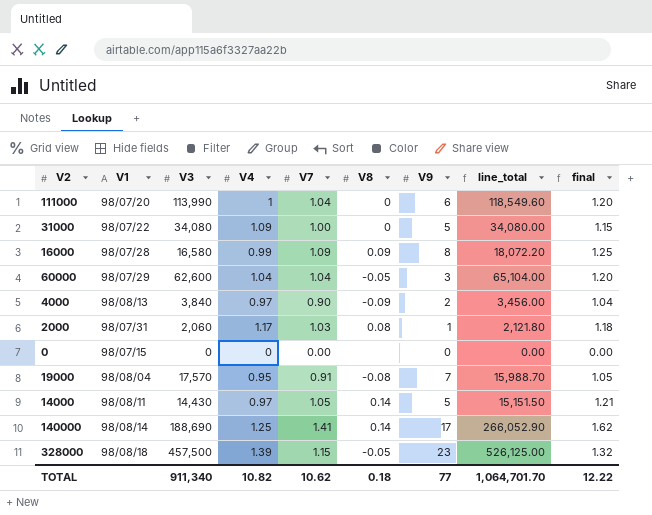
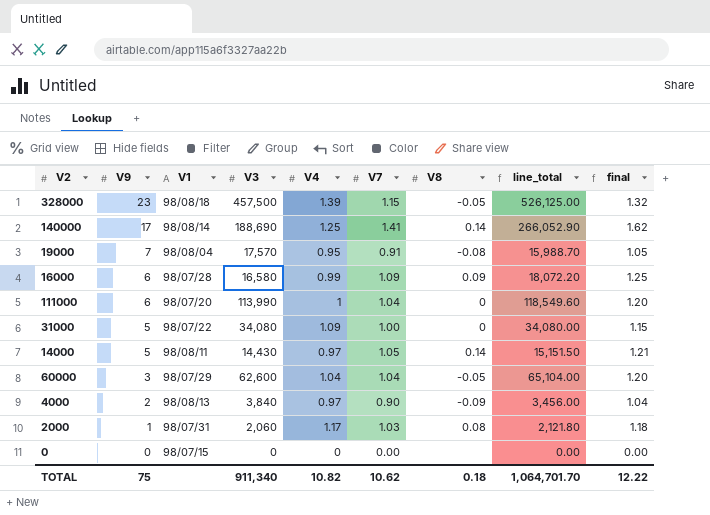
row order: none -> V9 descending
column V9 | position: 7 -> 2
16000 | V9: 8 -> 6
TOTAL | V9: 77 -> 75

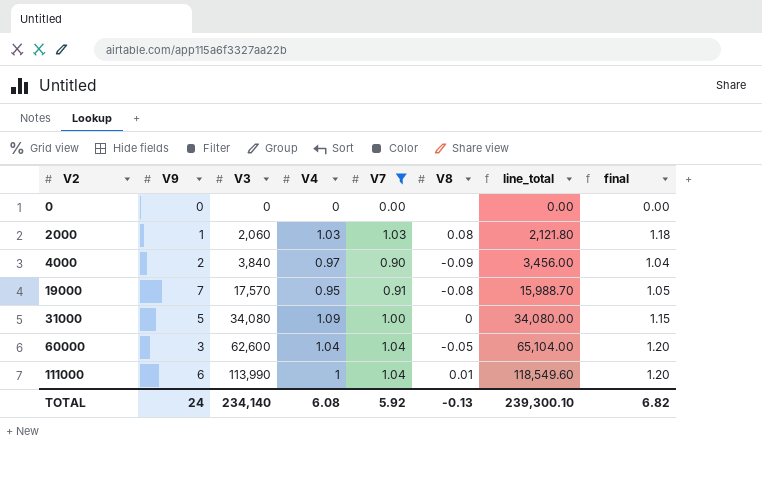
filter: none -> V7 <= 1.04
row order: V9 descending -> V2 ascending
column V1 | position: 3 -> none
2000 | V4: 1.17 -> 1.03
111000 | V8: 0 -> 0.01
TOTAL | V9: 75 -> 24
TOTAL | V3: 911,340 -> 234,140
TOTAL | V4: 10.82 -> 6.08
TOTAL | V7: 10.62 -> 5.92
TOTAL | V8: 0.18 -> -0.13
TOTAL | line_total: 1,064,701.70 -> 239,300.10
TOTAL | final: 12.22 -> 6.82

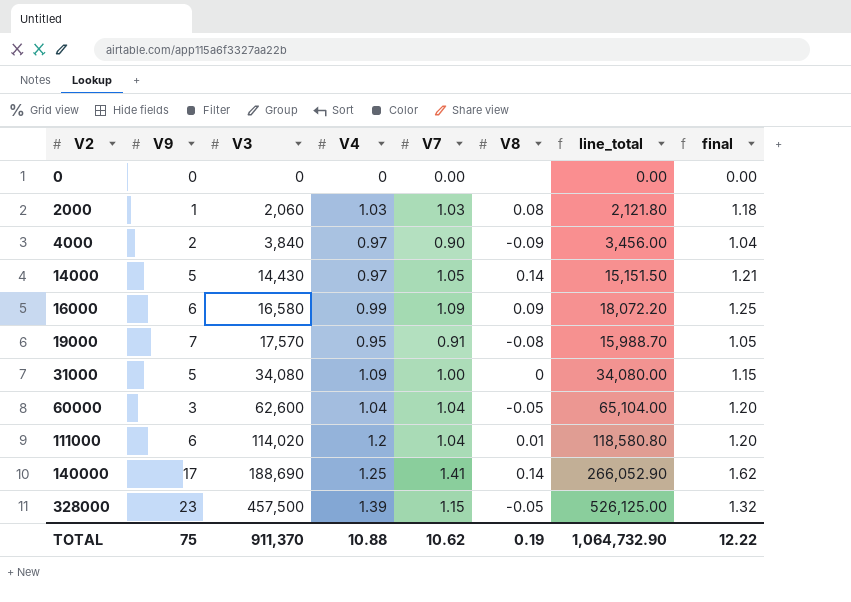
filter: V7 <= 1.04 -> none
111000 | V3: 113,990 -> 114,020
111000 | V4: 1 -> 1.2
111000 | line_total: 118,549.60 -> 118,580.80
TOTAL | V9: 24 -> 75
TOTAL | V3: 234,140 -> 911,370
TOTAL | V4: 6.08 -> 10.88
TOTAL | V7: 5.92 -> 10.62
TOTAL | V8: -0.13 -> 0.19
TOTAL | line_total: 239,300.10 -> 1,064,732.90
TOTAL | final: 6.82 -> 12.22

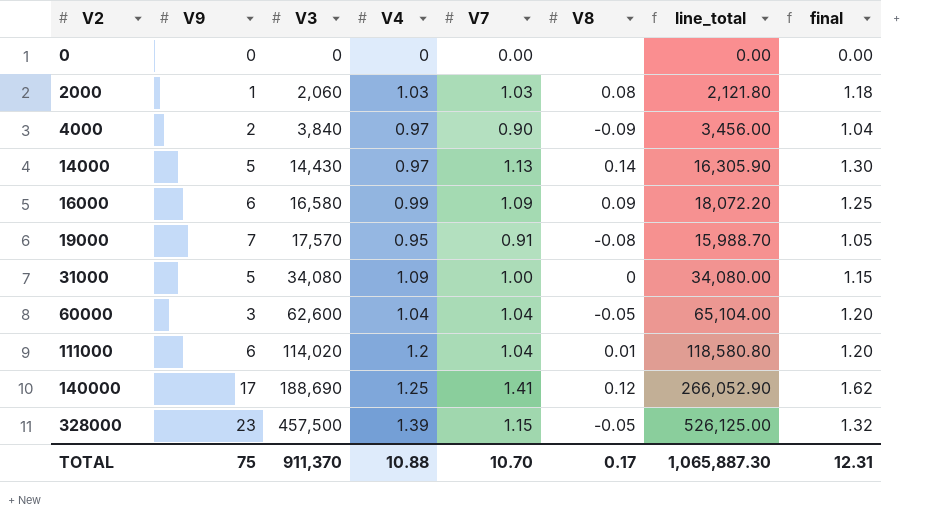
14000 | V7: 1.05 -> 1.13
14000 | line_total: 15,151.50 -> 16,305.90
14000 | final: 1.21 -> 1.30
140000 | V8: 0.14 -> 0.12
TOTAL | V7: 10.62 -> 10.70
TOTAL | V8: 0.19 -> 0.17
TOTAL | line_total: 1,064,732.90 -> 1,065,887.30
TOTAL | final: 12.22 -> 12.31

